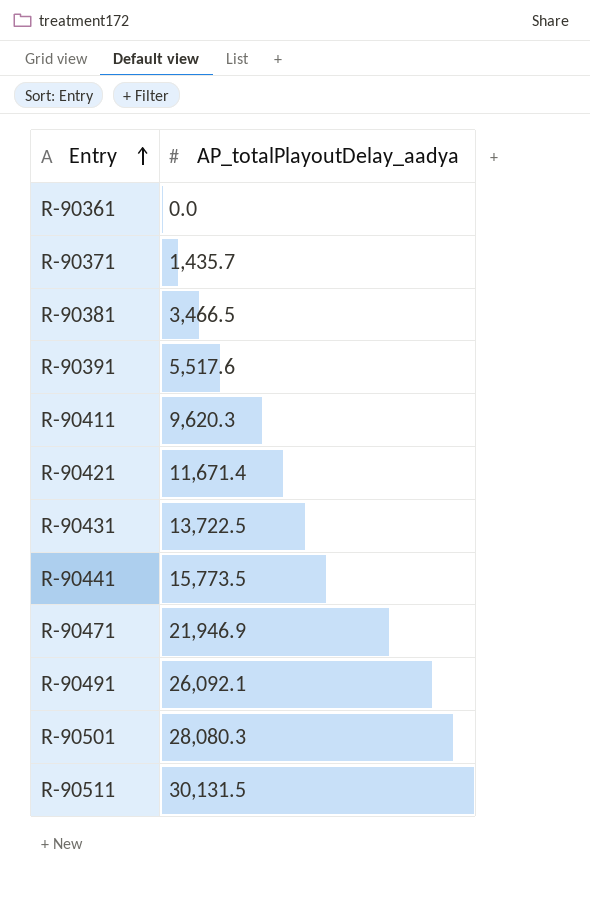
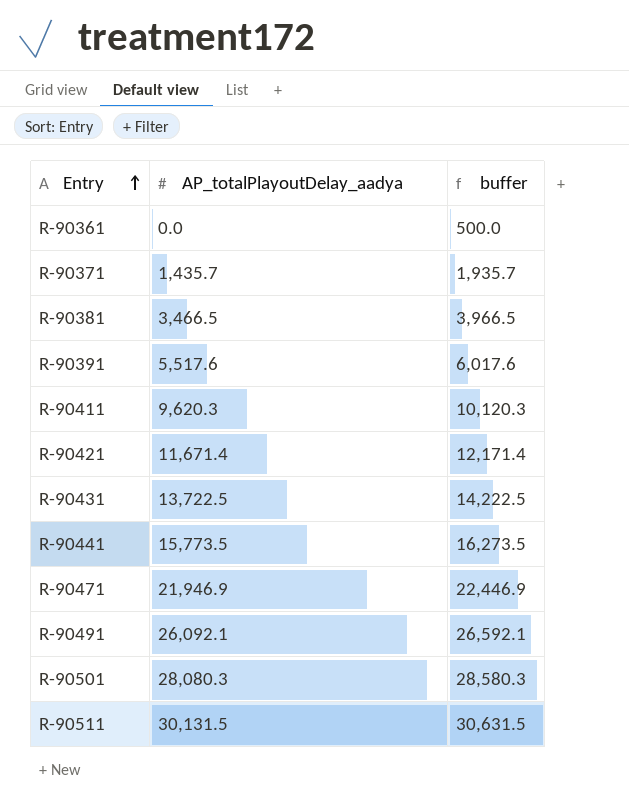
column buffer | formula: none -> [AP_totalPlayoutDelay_aadya] + 500

